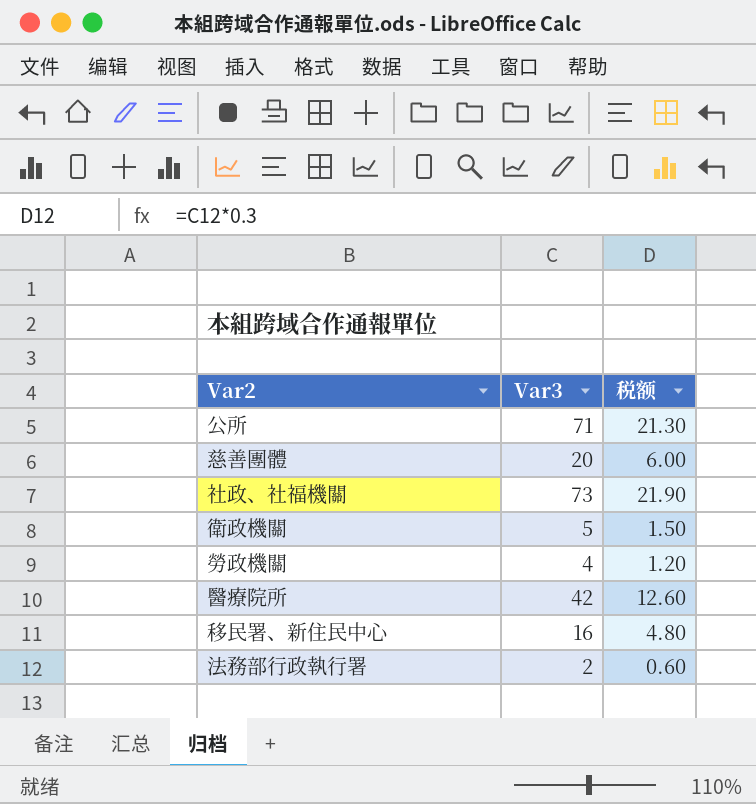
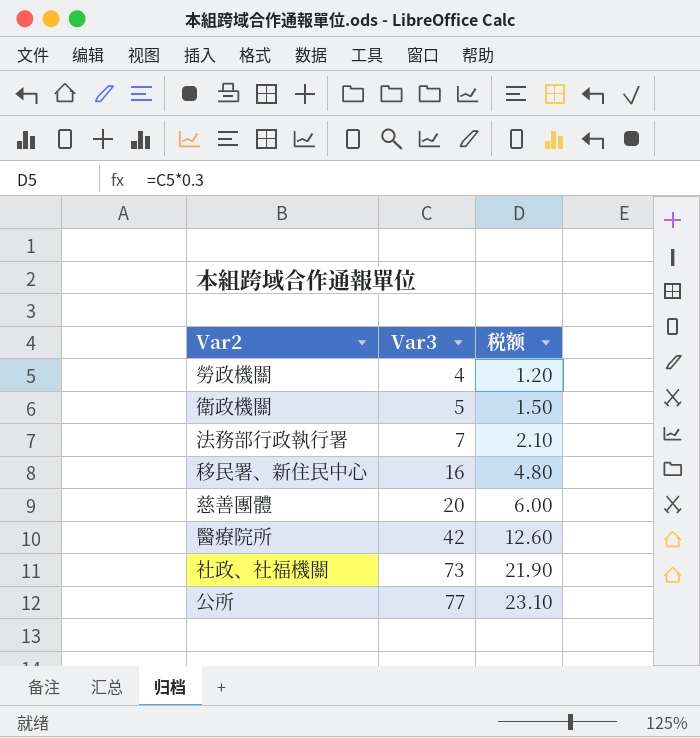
row order: none -> Var3 ascending
法務部行政執行署 | Var3: 2 -> 7
法務部行政執行署 | 税额: 0.60 -> 2.10
公所 | Var3: 71 -> 77
公所 | 税额: 21.30 -> 23.10

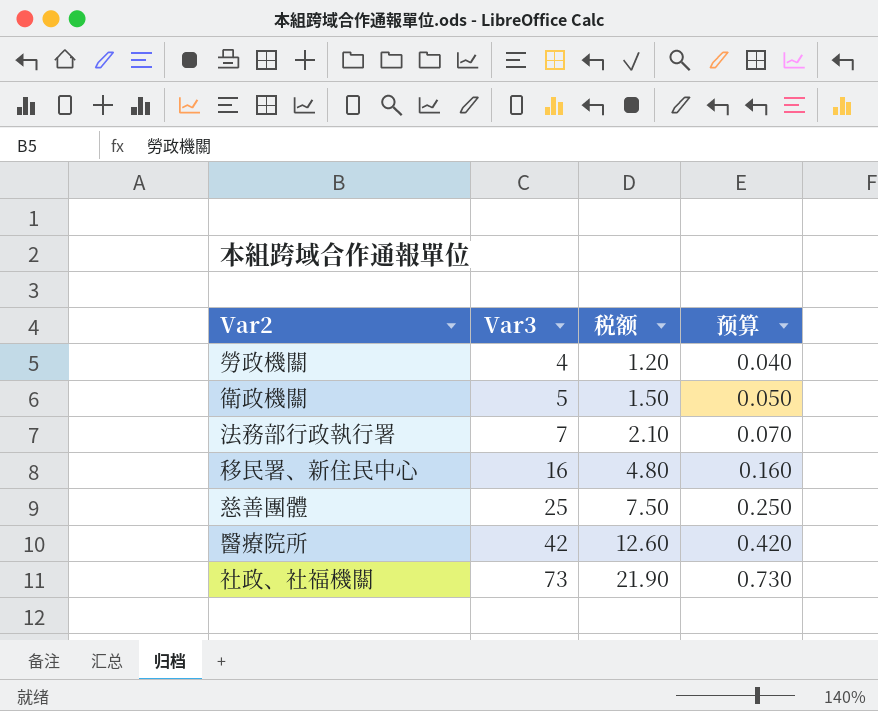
column 预算 | formula: none -> [Var3] * 0.01
row 公所: 77 | 23.10 -> none
慈善團體 | Var3: 20 -> 25
慈善團體 | 税额: 6.00 -> 7.50

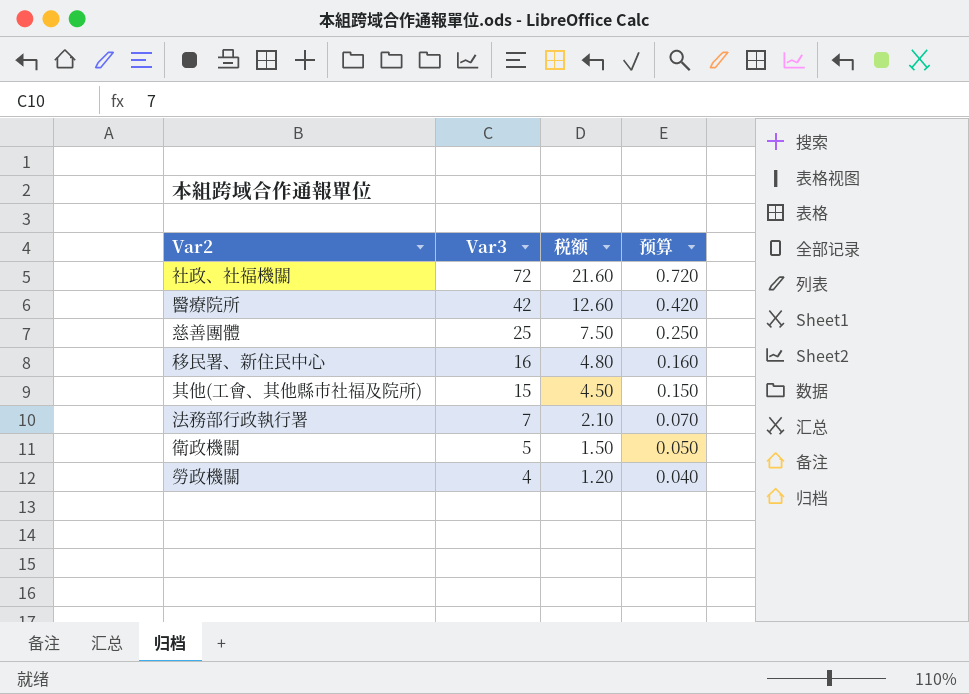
row order: Var3 ascending -> Var3 descending
社政、社福機關 | Var3: 73 -> 72
社政、社福機關 | 税额: 21.90 -> 21.60
社政、社福機關 | 预算: 0.730 -> 0.720
row 其他(工會、其他縣市社福及院所): none -> 15 | 4.50 | 0.150

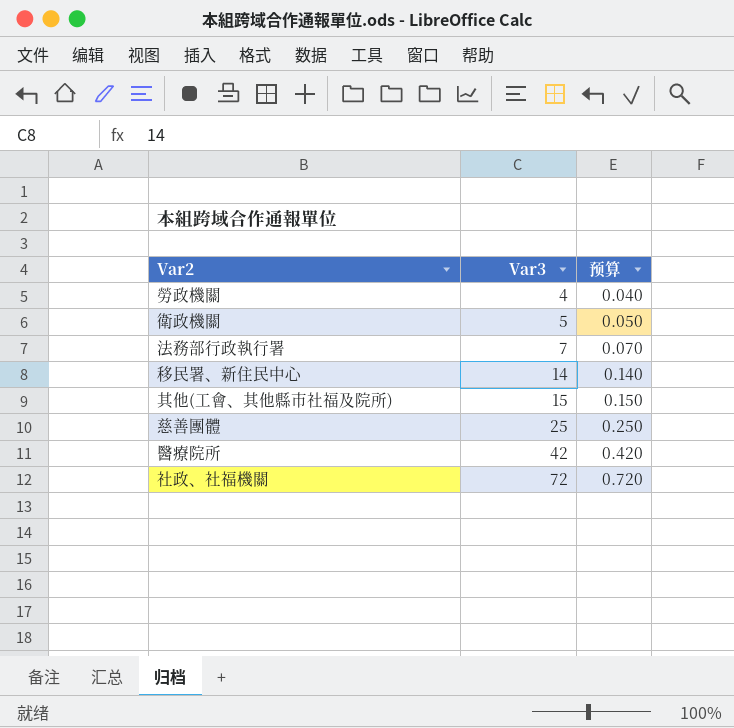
row order: Var3 descending -> Var3 ascending
column 税额 | formula: [Var3] * 0.3 -> none
移民署、新住民中心 | Var3: 16 -> 14
移民署、新住民中心 | 预算: 0.160 -> 0.140

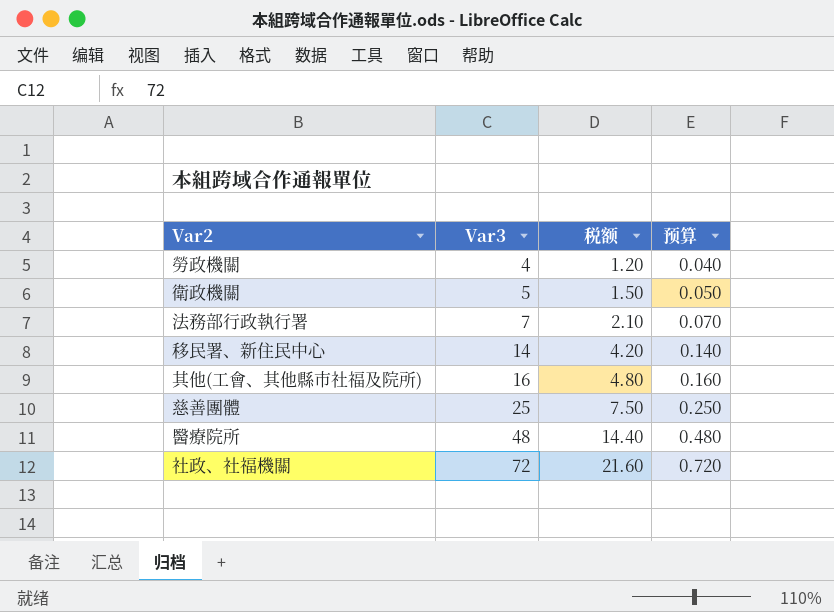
column 税额 | formula: none -> [Var3] * 0.3
其他(工會、其他縣市社福及院所) | Var3: 15 -> 16
其他(工會、其他縣市社福及院所) | 预算: 0.150 -> 0.160
醫療院所 | Var3: 42 -> 48
醫療院所 | 预算: 0.420 -> 0.480

